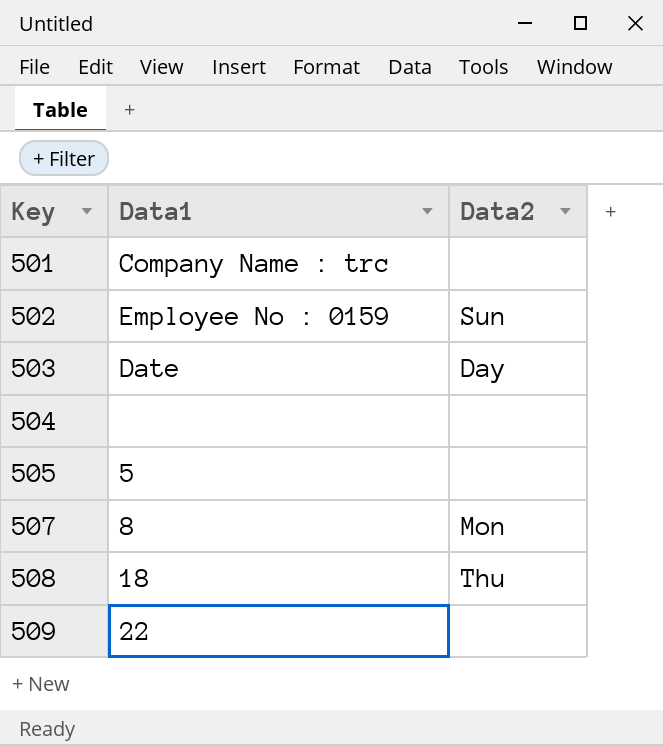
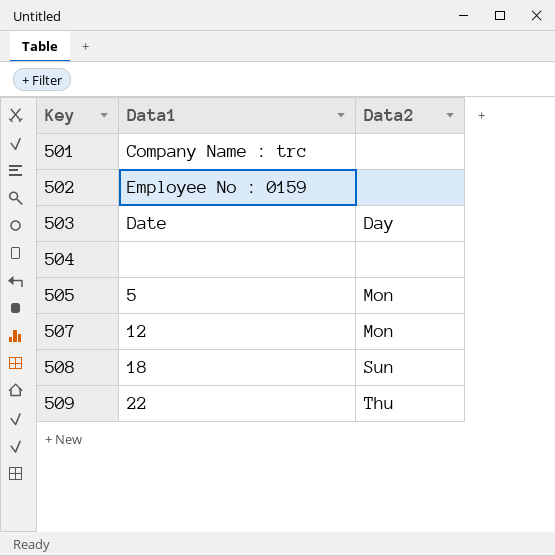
502 | Data2: Sun -> none
505 | Data2: none -> Mon
507 | Data1: 8 -> 12
508 | Data2: Thu -> Sun
509 | Data2: none -> Thu

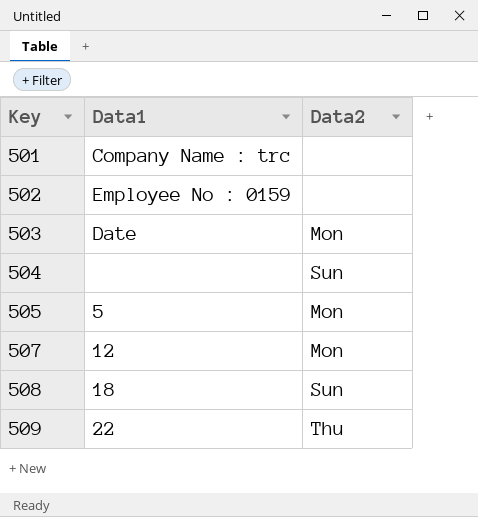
503 | Data2: Day -> Mon
504 | Data2: none -> Sun

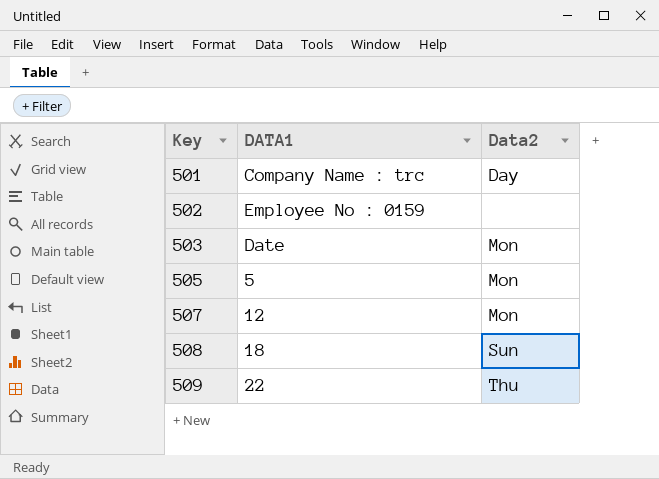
column name: Data1 -> DATA1
row 504: none | Sun -> none
501 | Data2: none -> Day

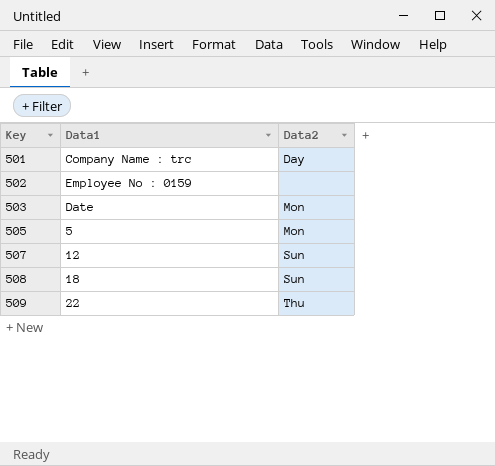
column name: DATA1 -> Data1
507 | Data2: Mon -> Sun

